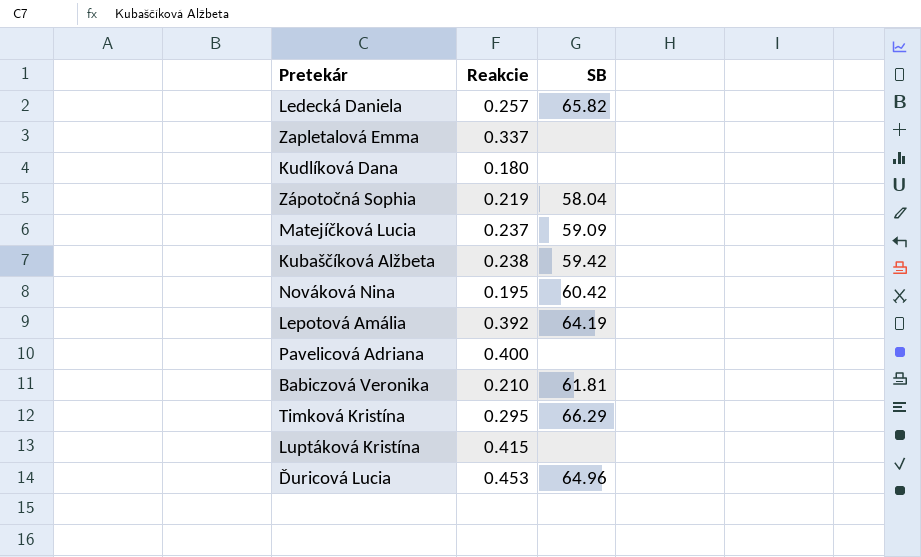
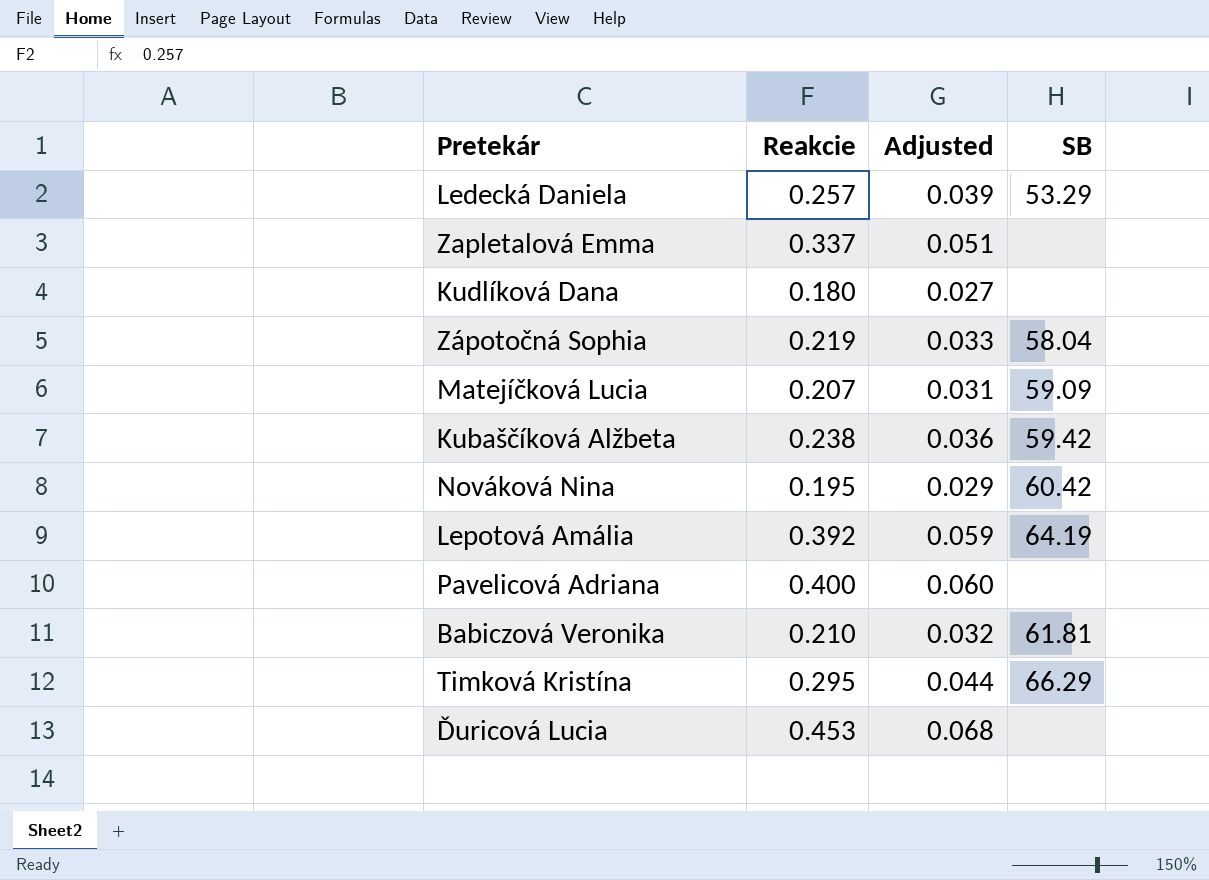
column Adjusted | formula: none -> [Reakcie] * 0.15
row Luptáková Kristína: 0.415 | none -> none
Ledecká Daniela | SB: 65.82 -> 53.29
Matejíčková Lucia | Reakcie: 0.237 -> 0.207
Ďuricová Lucia | SB: 64.96 -> none

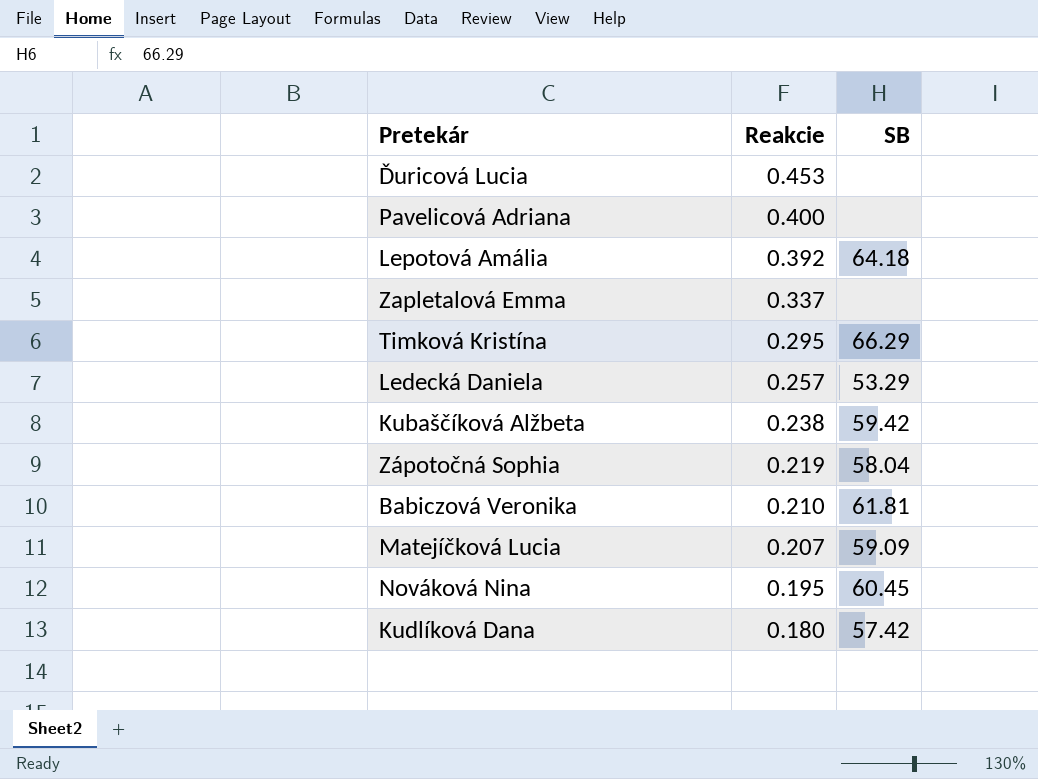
row order: none -> Reakcie descending
column Adjusted | formula: [Reakcie] * 0.15 -> none
Lepotová Amália | SB: 64.19 -> 64.18
Nováková Nina | SB: 60.42 -> 60.45
Kudlíková Dana | SB: none -> 57.42

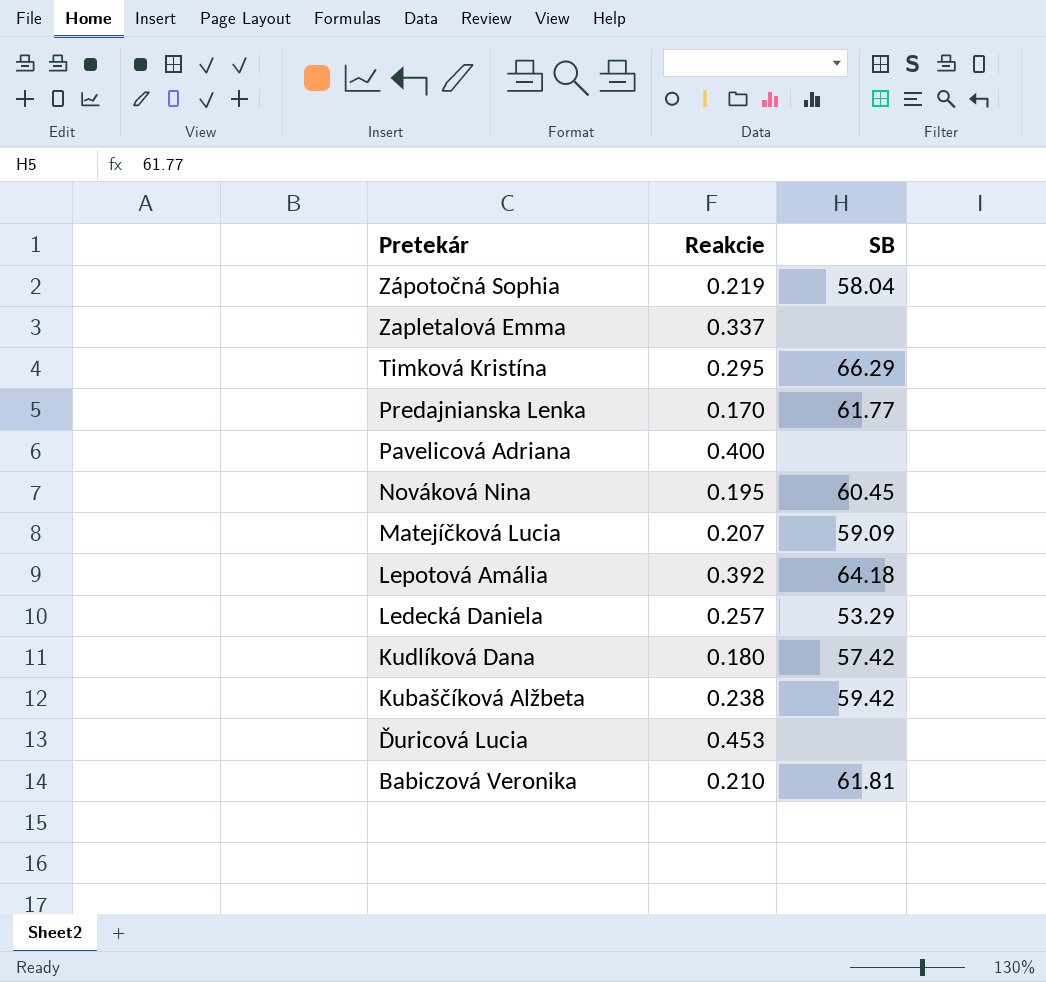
row order: Reakcie descending -> Pretekár descending
row Predajnianska Lenka: none -> 0.170 | 61.77

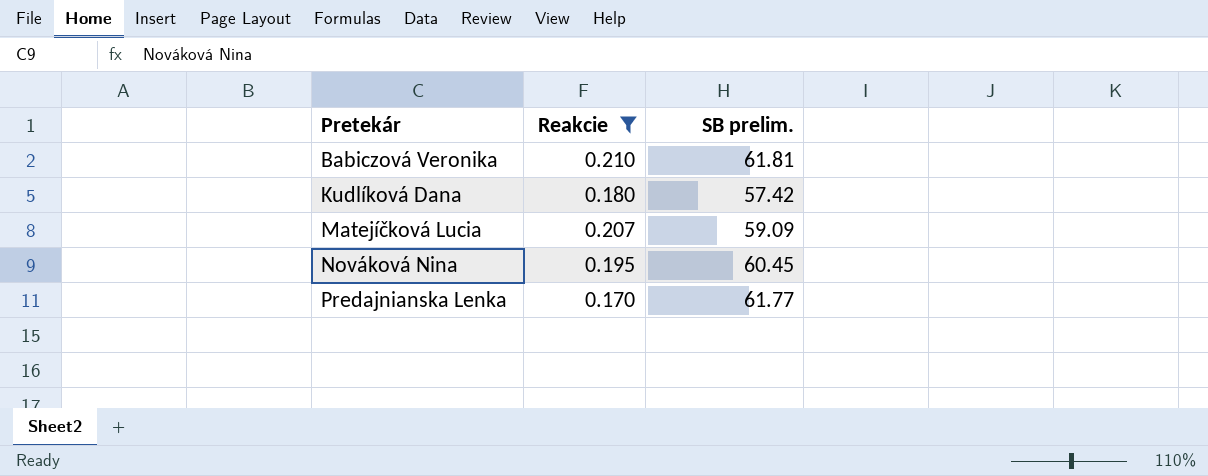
filter: none -> Reakcie <= 0.210
row order: Pretekár descending -> Pretekár ascending
column name: SB -> SB prelim.

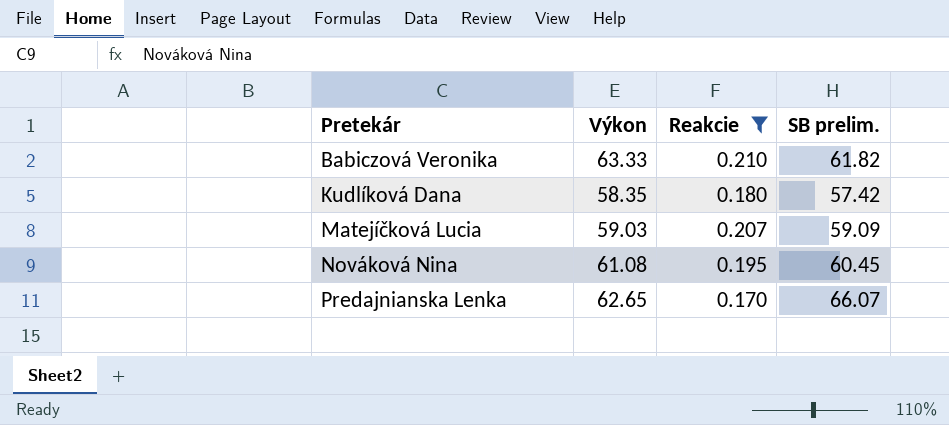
column Výkon | position: none -> 2
Babiczová Veronika | SB prelim.: 61.81 -> 61.82
Predajnianska Lenka | SB prelim.: 61.77 -> 66.07

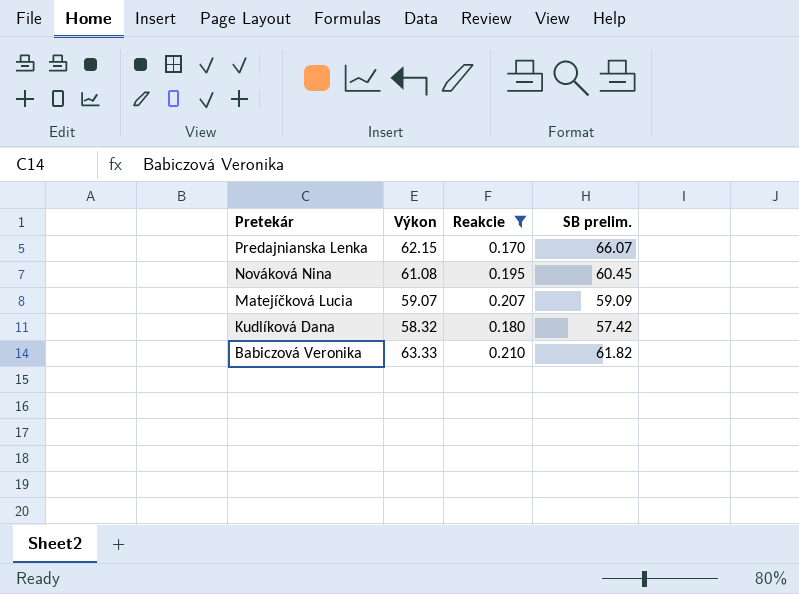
row order: Pretekár ascending -> Pretekár descending
Predajnianska Lenka | Výkon: 62.65 -> 62.15
Matejíčková Lucia | Výkon: 59.03 -> 59.07
Kudlíková Dana | Výkon: 58.35 -> 58.32

